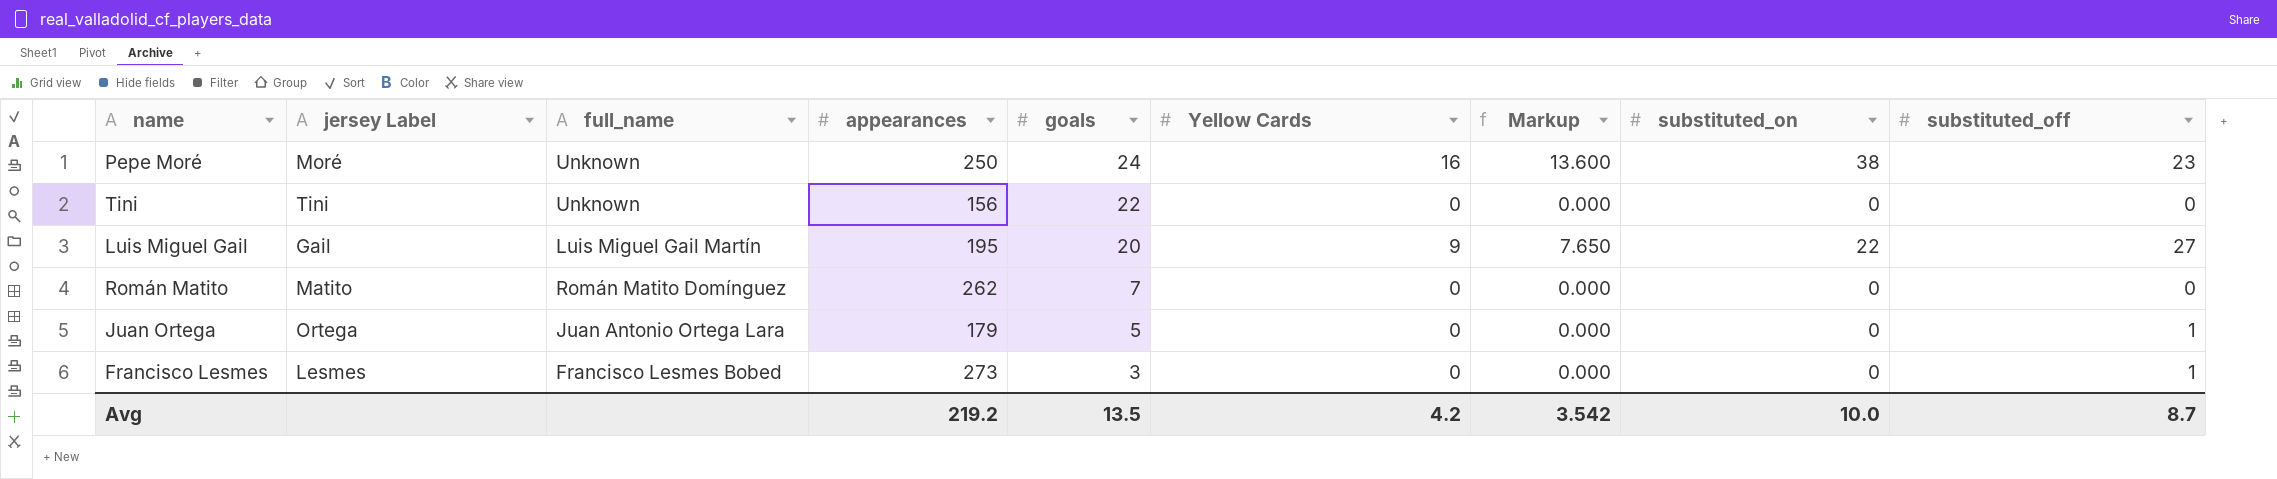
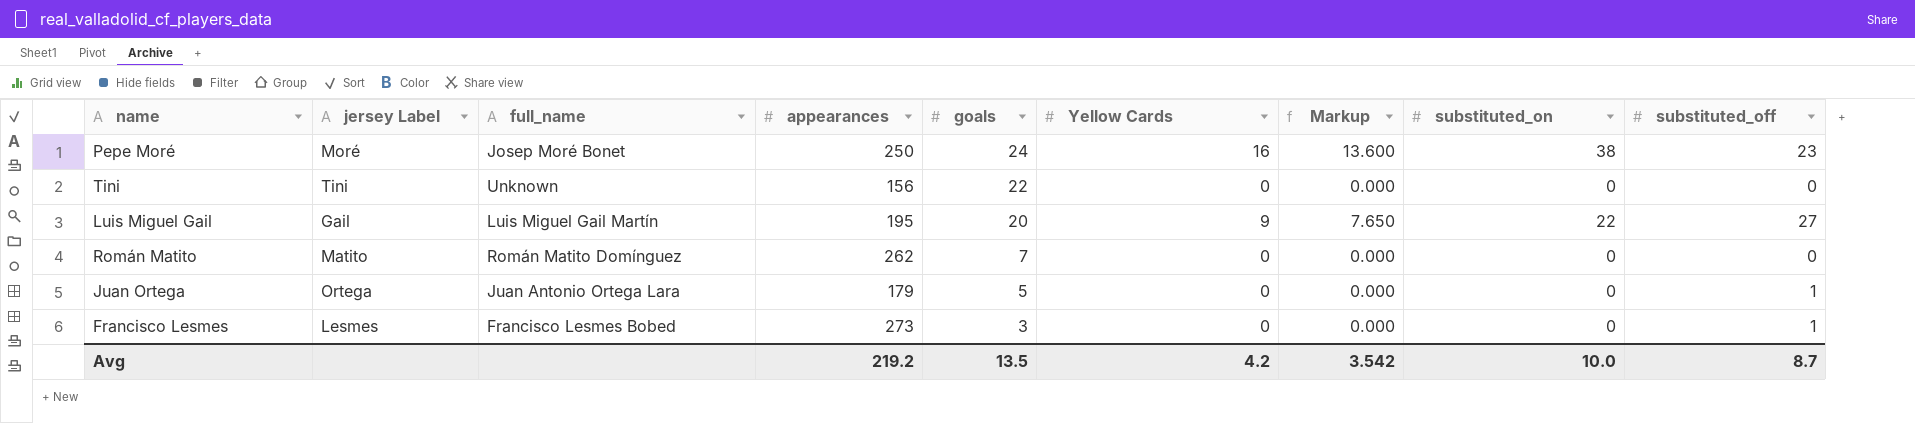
Pepe Moré | full_name: Unknown -> Josep Moré Bonet

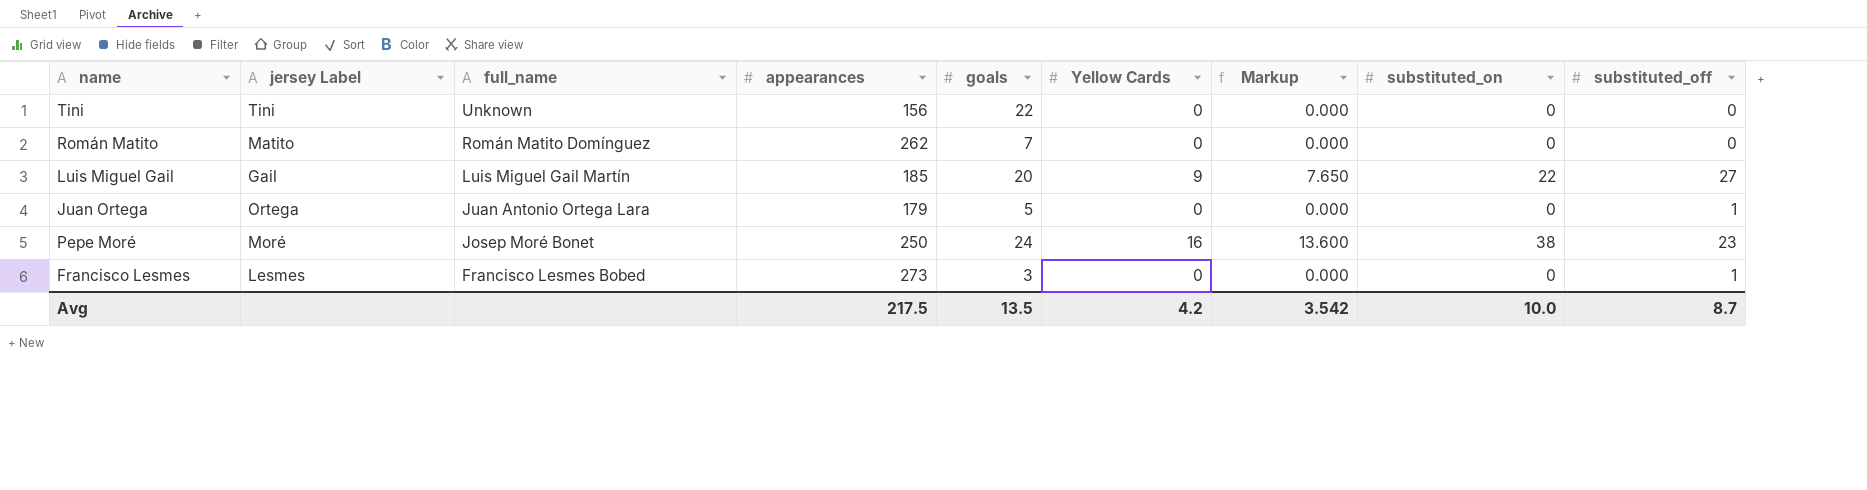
row order: goals descending -> full_name descending
Luis Miguel Gail | appearances: 195 -> 185
Avg | appearances: 219.2 -> 217.5

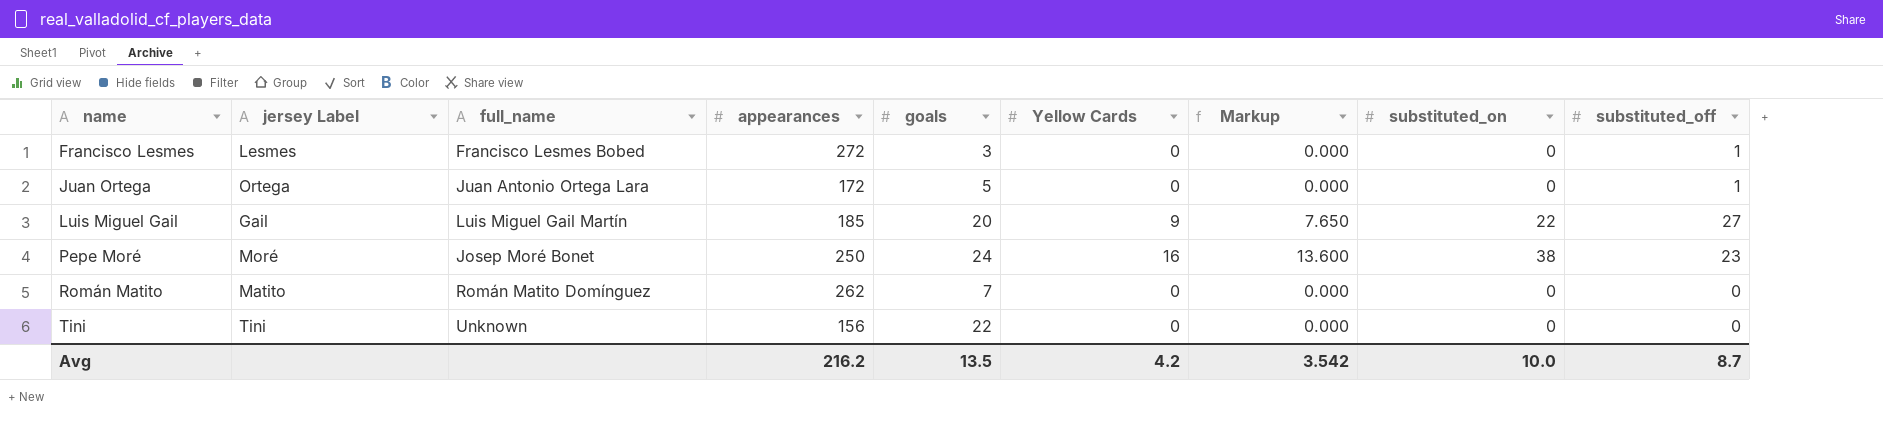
row order: full_name descending -> name ascending
Francisco Lesmes | appearances: 273 -> 272
Juan Ortega | appearances: 179 -> 172
Avg | appearances: 217.5 -> 216.2

